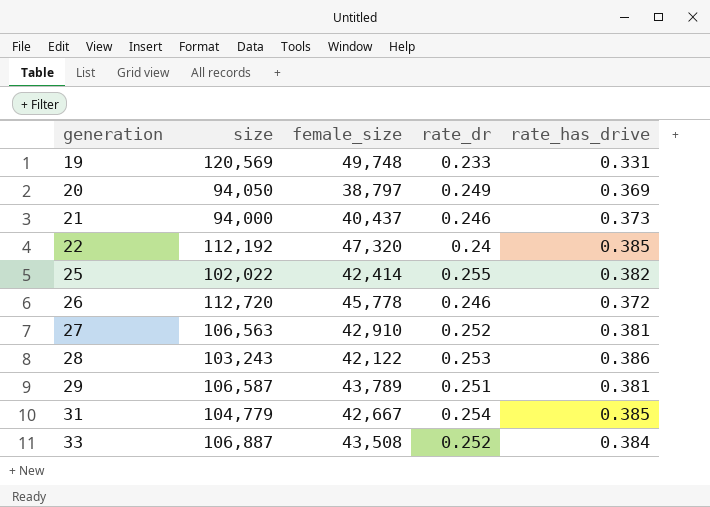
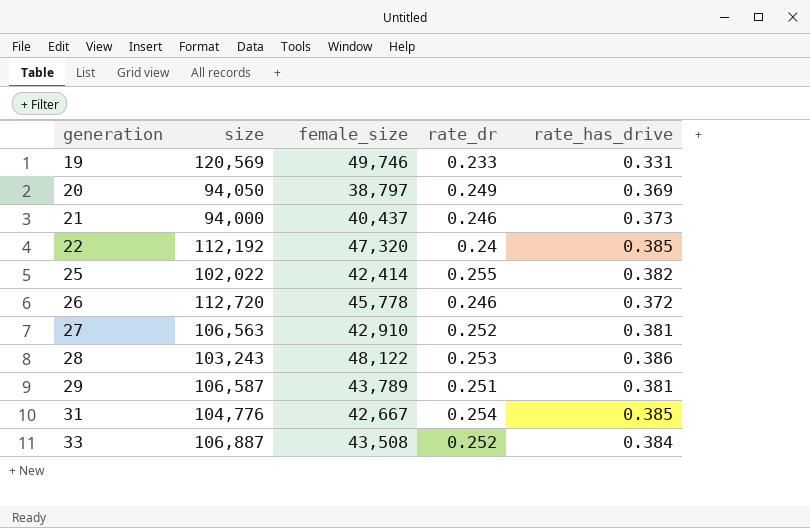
19 | female_size: 49,748 -> 49,746
28 | female_size: 42,122 -> 48,122
31 | size: 104,779 -> 104,776

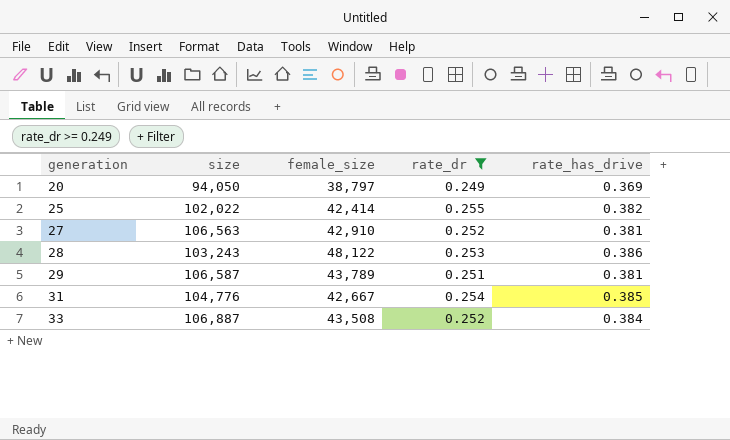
filter: none -> rate_dr >= 0.249

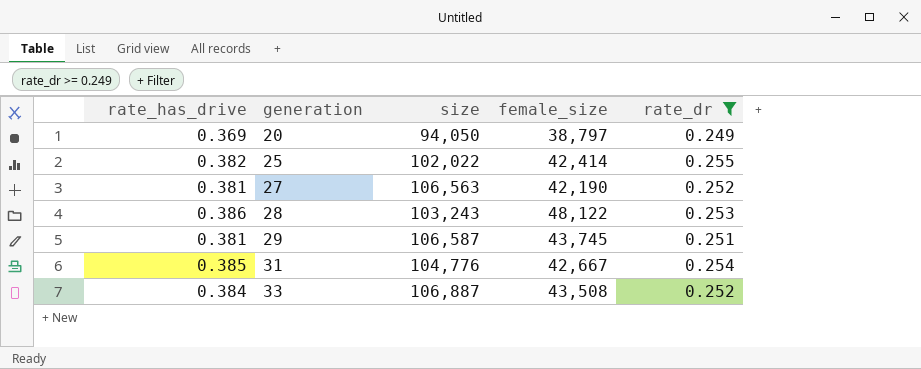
column rate_has_drive | position: 5 -> 1
27 | female_size: 42,910 -> 42,190
29 | female_size: 43,789 -> 43,745

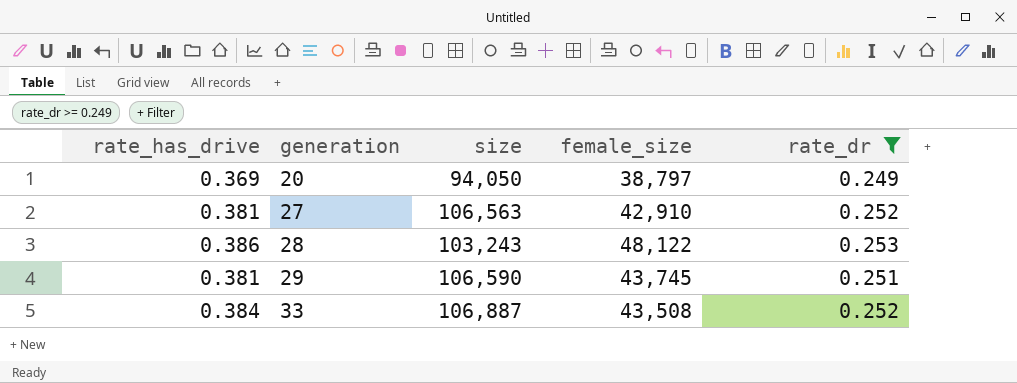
row 25: 0.382 | 102,022 | 42,414 | 0.255 -> none
row 31: 0.385 | 104,776 | 42,667 | 0.254 -> none
27 | female_size: 42,190 -> 42,910
29 | size: 106,587 -> 106,590

